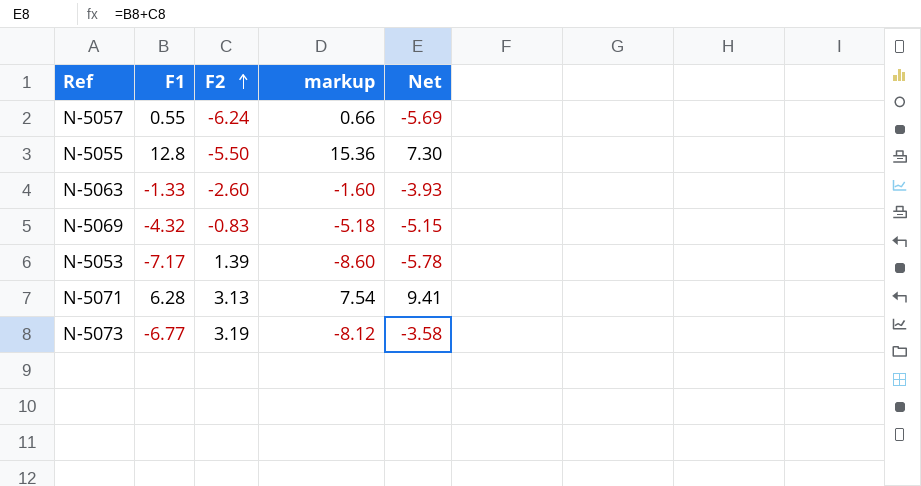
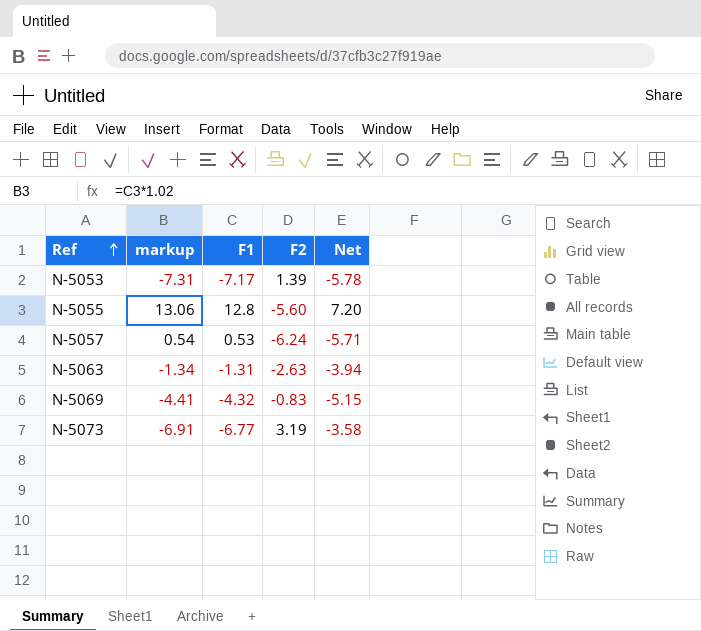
row order: F2 ascending -> Ref ascending
column markup | formula: [F1] * 1.2 -> [F1] * 1.02
column markup | position: 4 -> 2
row N-5071: 6.28 | 3.13 | 7.54 | 9.41 -> none
N-5055 | F2: -5.50 -> -5.60
N-5055 | Net: 7.30 -> 7.20
N-5057 | F1: 0.55 -> 0.53
N-5057 | Net: -5.69 -> -5.71
N-5063 | F1: -1.33 -> -1.31
N-5063 | F2: -2.60 -> -2.63
N-5063 | Net: -3.93 -> -3.94

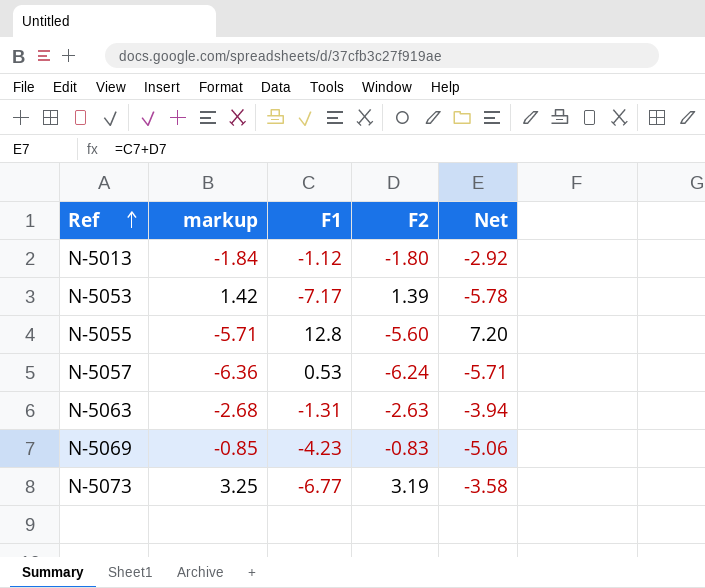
column markup | formula: [F1] * 1.02 -> [F2] * 1.02
row N-5013: none -> -1.84 | -1.12 | -1.80 | -2.92
N-5069 | F1: -4.32 -> -4.23
N-5069 | Net: -5.15 -> -5.06

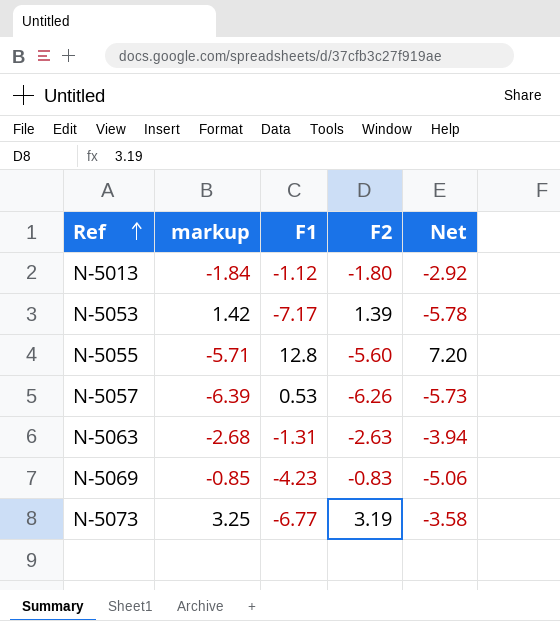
N-5057 | markup: -6.36 -> -6.39
N-5057 | F2: -6.24 -> -6.26
N-5057 | Net: -5.71 -> -5.73

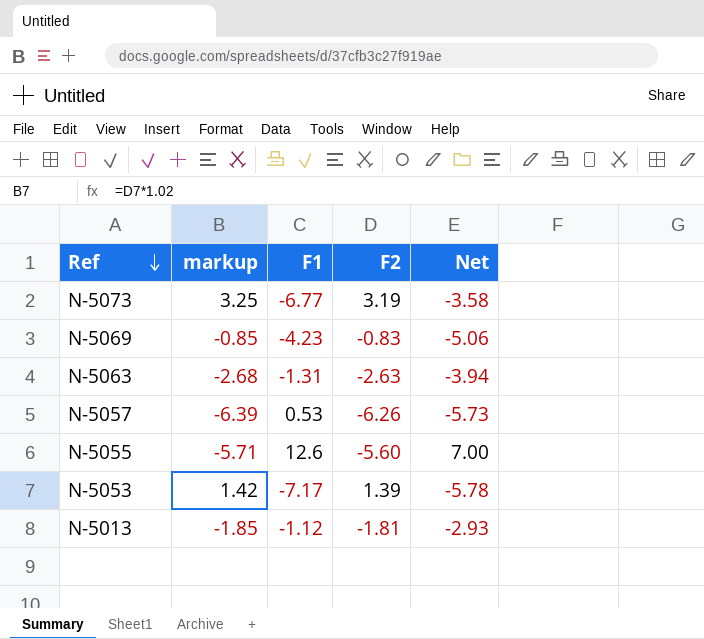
row order: Ref ascending -> Ref descending
N-5055 | F1: 12.8 -> 12.6
N-5055 | Net: 7.20 -> 7.00
N-5013 | markup: -1.84 -> -1.85
N-5013 | F2: -1.80 -> -1.81
N-5013 | Net: -2.92 -> -2.93

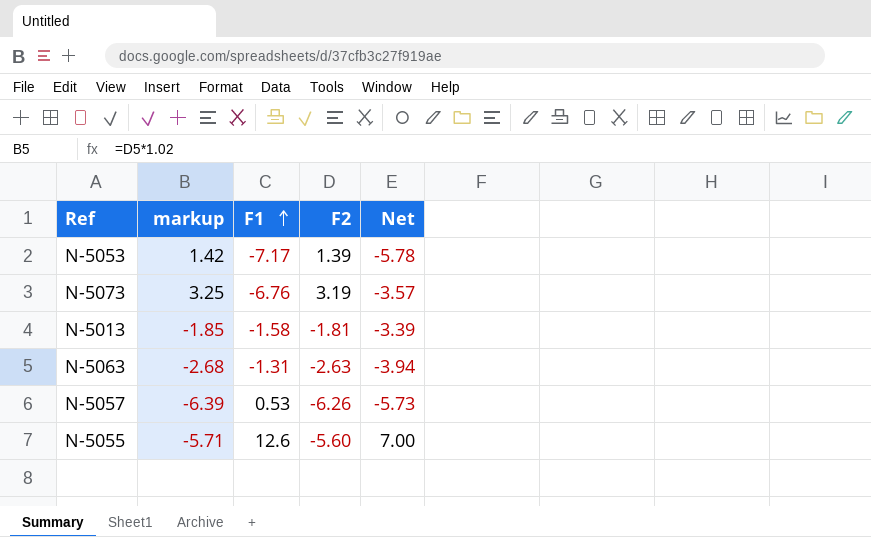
row order: Ref descending -> F1 ascending
row N-5069: -0.85 | -4.23 | -0.83 | -5.06 -> none
N-5073 | F1: -6.77 -> -6.76
N-5073 | Net: -3.58 -> -3.57
N-5013 | F1: -1.12 -> -1.58
N-5013 | Net: -2.93 -> -3.39

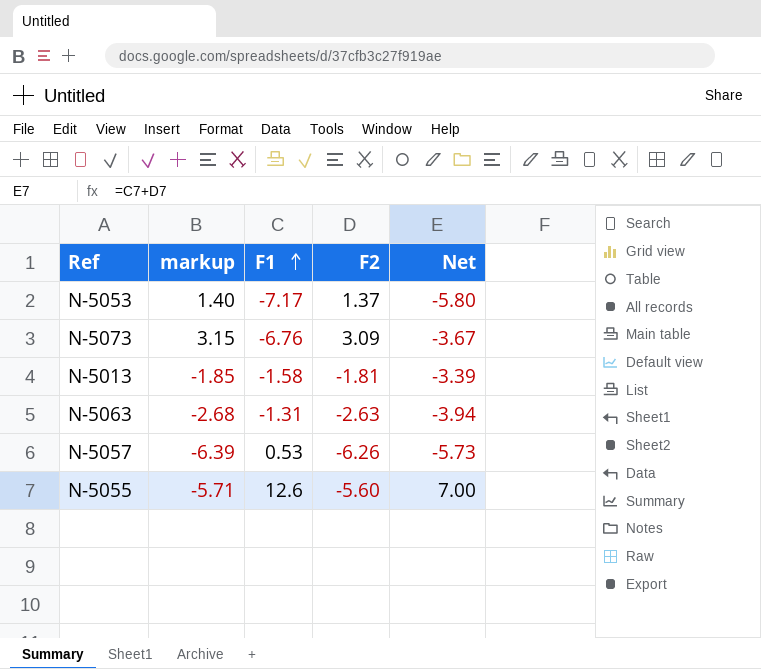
N-5053 | markup: 1.42 -> 1.40
N-5053 | F2: 1.39 -> 1.37
N-5053 | Net: -5.78 -> -5.80
N-5073 | markup: 3.25 -> 3.15
N-5073 | F2: 3.19 -> 3.09
N-5073 | Net: -3.57 -> -3.67

